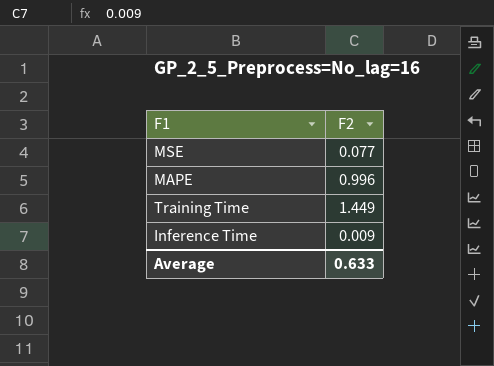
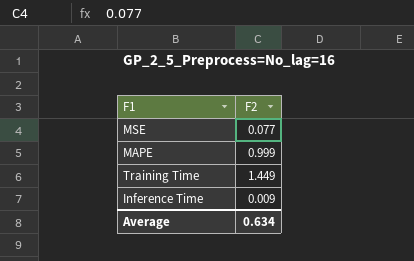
MAPE | F2: 0.996 -> 0.999
Average | F2: 0.633 -> 0.634

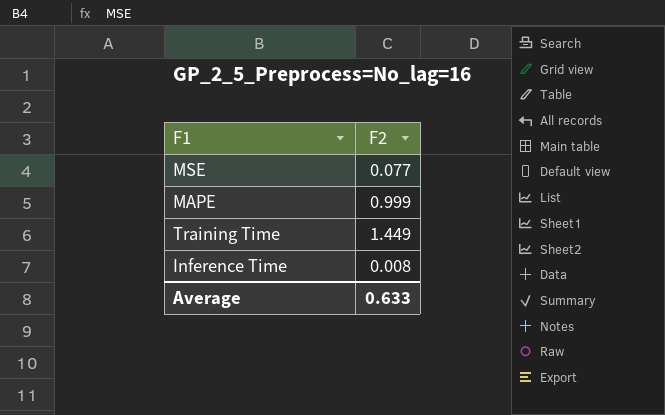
Inference Time | F2: 0.009 -> 0.008
Average | F2: 0.634 -> 0.633

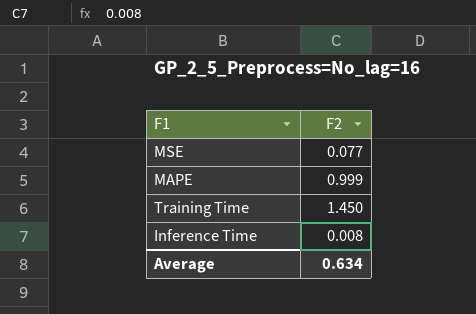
Training Time | F2: 1.449 -> 1.450
Average | F2: 0.633 -> 0.634

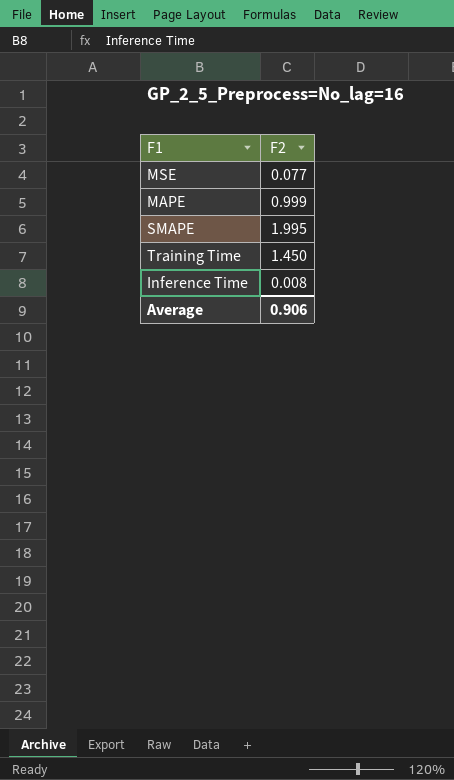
row SMAPE: none -> 1.995
Average | F2: 0.634 -> 0.906

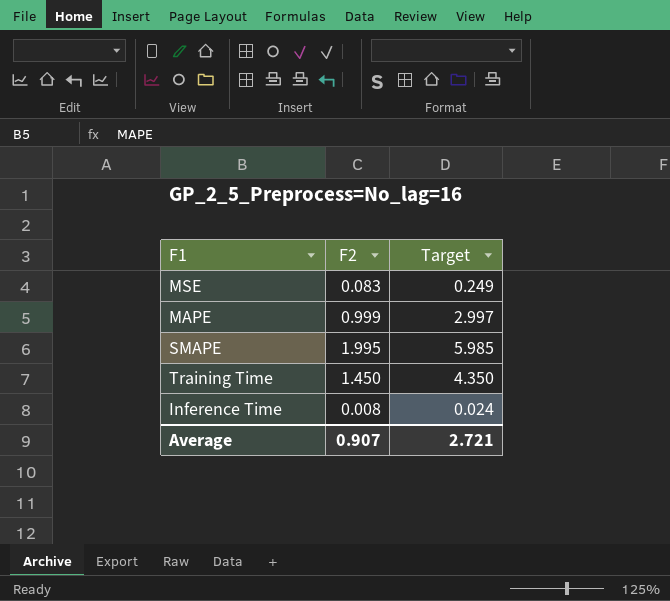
column Target | formula: none -> [F2] * 3
MSE | F2: 0.077 -> 0.083
Average | F2: 0.906 -> 0.907

